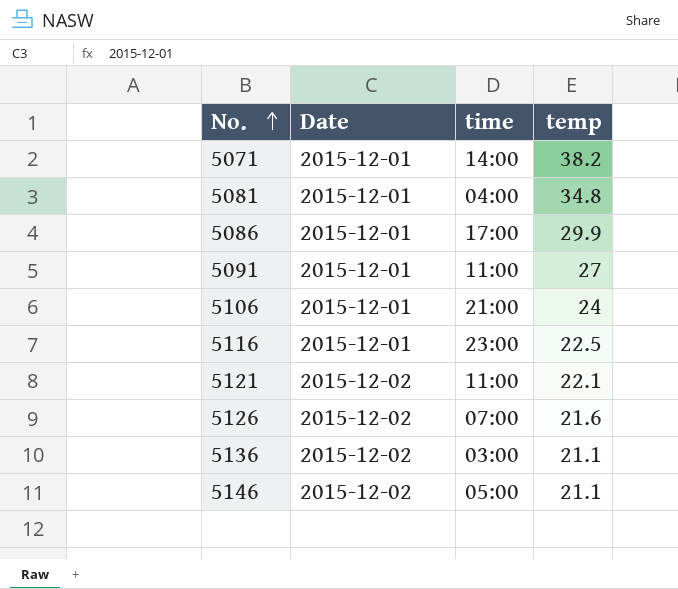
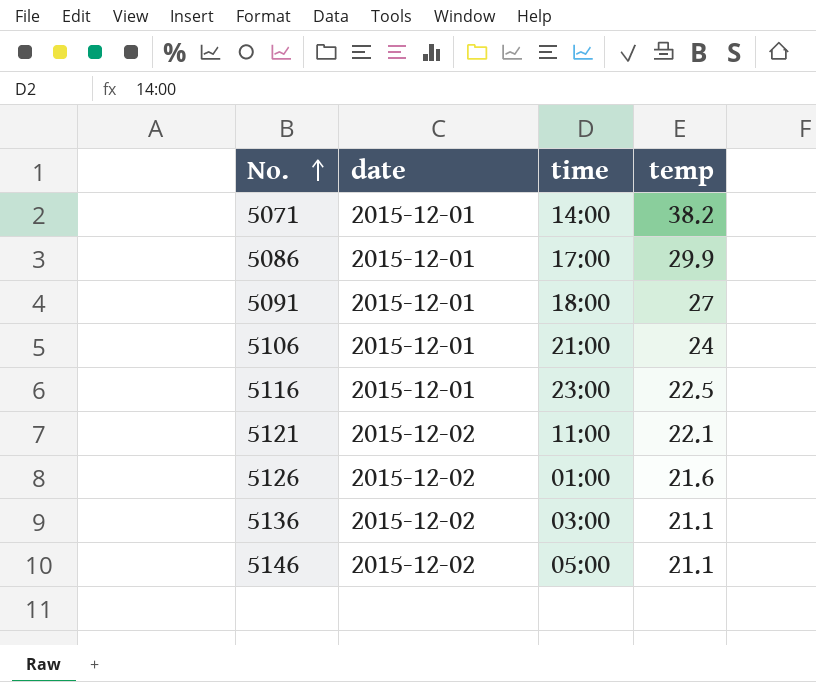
column name: Date -> date
row 5081: 2015-12-01 | 04:00 | 34.8 -> none
5091 | time: 11:00 -> 18:00
5126 | time: 07:00 -> 01:00

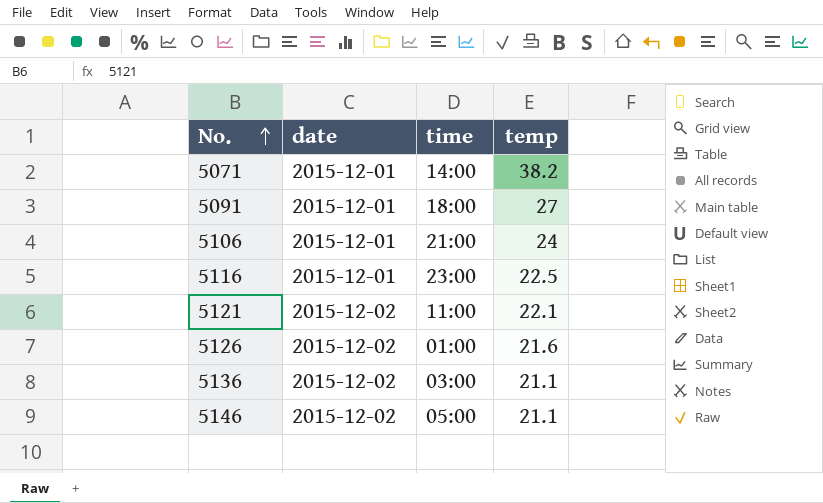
row 5086: 2015-12-01 | 17:00 | 29.9 -> none

